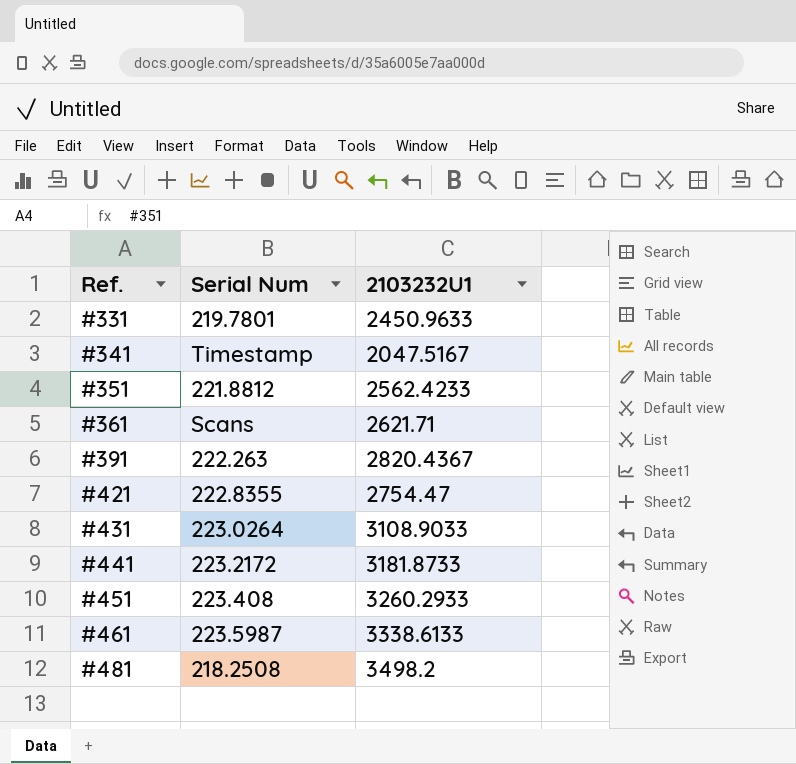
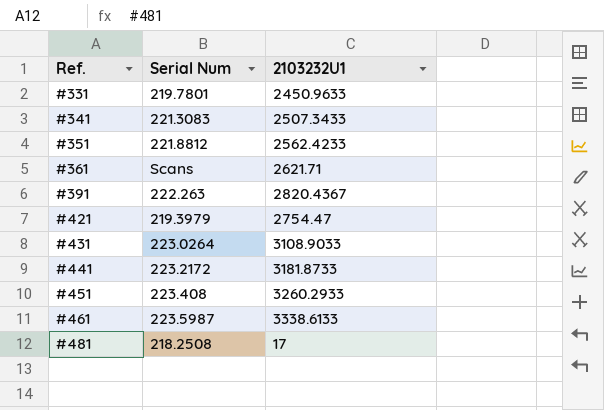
#341 | Serial Num: Timestamp -> 221.3083
#341 | 2103232U1: 2047.5167 -> 2507.3433
#421 | Serial Num: 222.8355 -> 219.3979
#481 | 2103232U1: 3498.2 -> 17

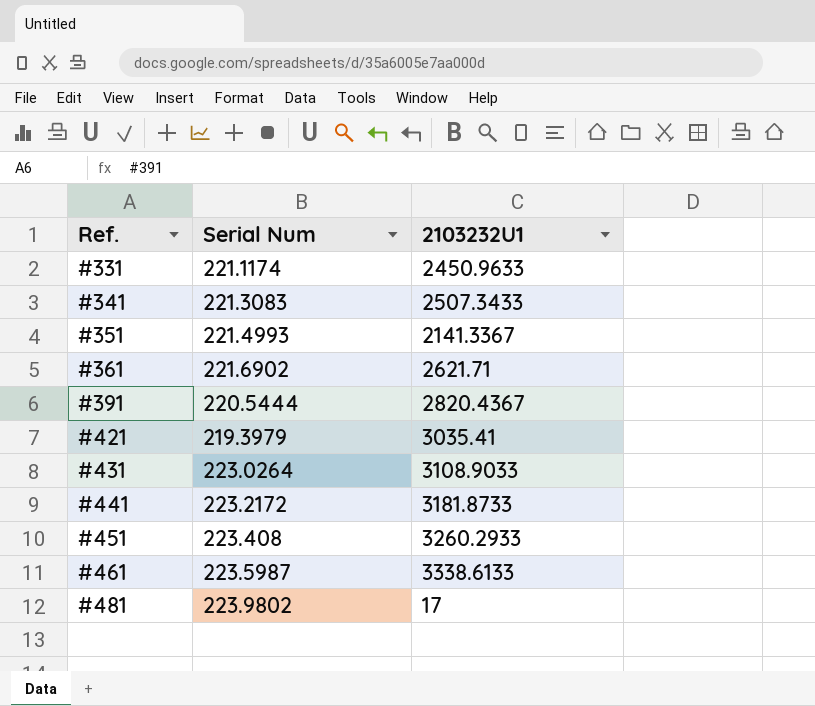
#331 | Serial Num: 219.7801 -> 221.1174
#351 | Serial Num: 221.8812 -> 221.4993
#351 | 2103232U1: 2562.4233 -> 2141.3367
#361 | Serial Num: Scans -> 221.6902
#391 | Serial Num: 222.263 -> 220.5444
#421 | 2103232U1: 2754.47 -> 3035.41
#481 | Serial Num: 218.2508 -> 223.9802

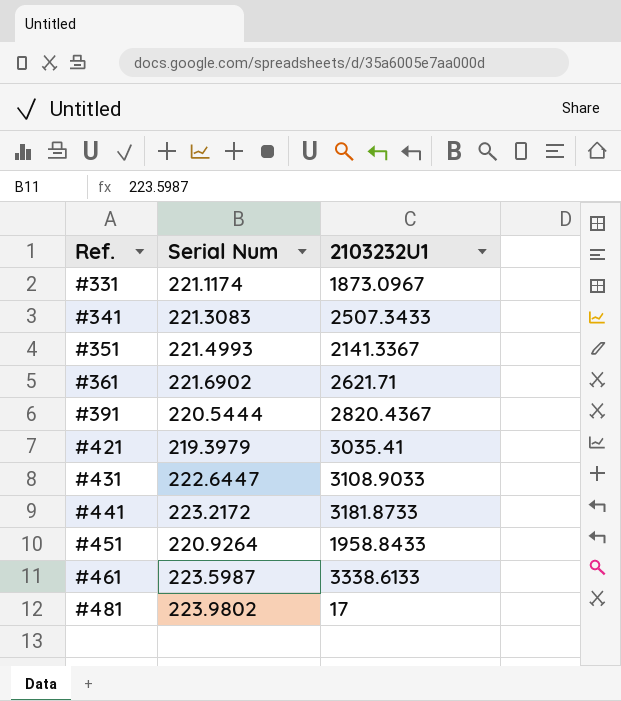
#331 | 2103232U1: 2450.9633 -> 1873.0967
#431 | Serial Num: 223.0264 -> 222.6447
#451 | Serial Num: 223.408 -> 220.9264
#451 | 2103232U1: 3260.2933 -> 1958.8433

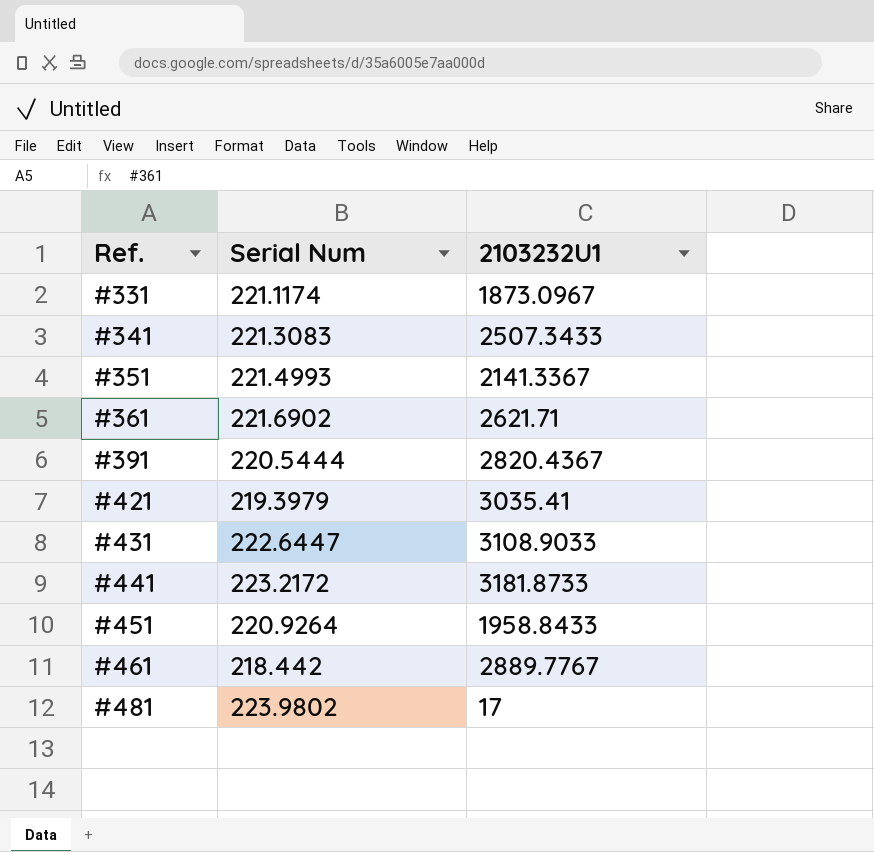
#461 | Serial Num: 223.5987 -> 218.442
#461 | 2103232U1: 3338.6133 -> 2889.7767

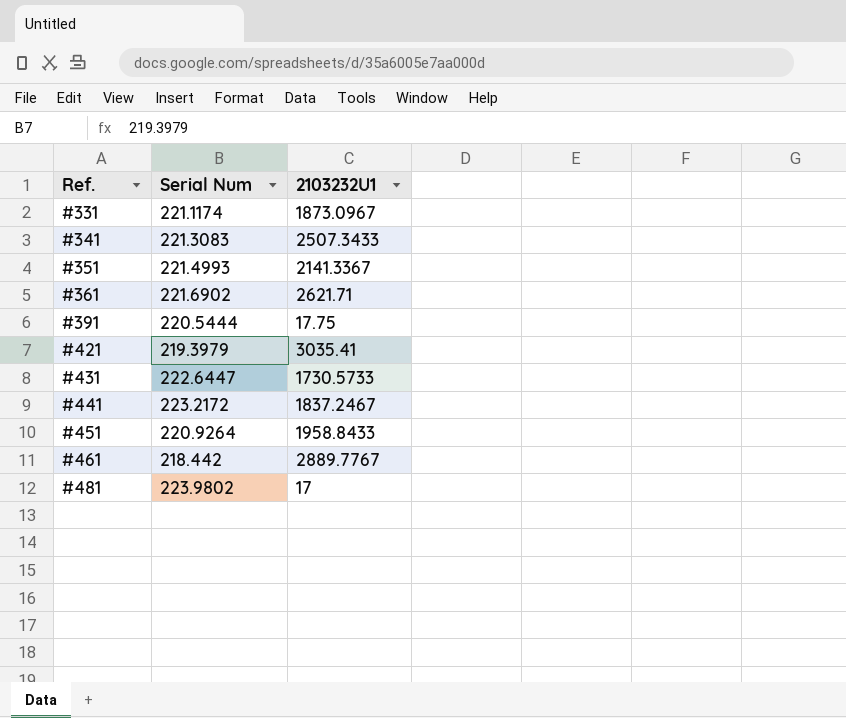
#391 | 2103232U1: 2820.4367 -> 17.75
#431 | 2103232U1: 3108.9033 -> 1730.5733
#441 | 2103232U1: 3181.8733 -> 1837.2467

